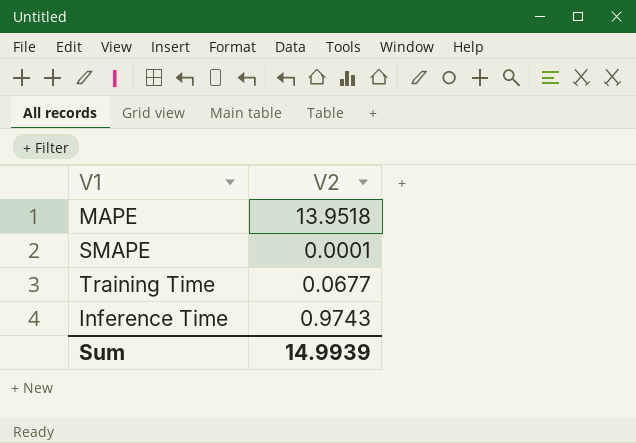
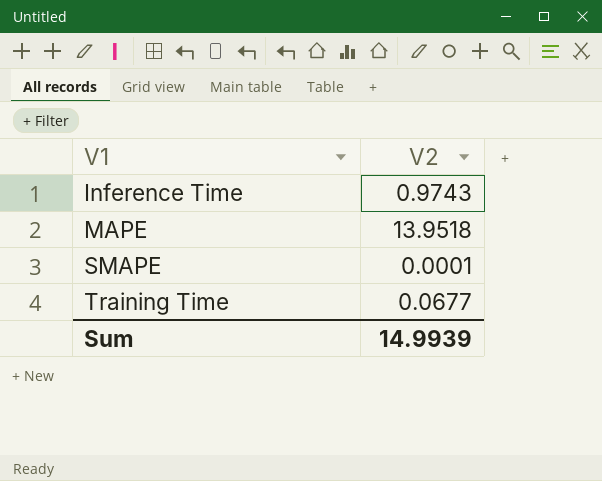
row order: none -> V1 ascending

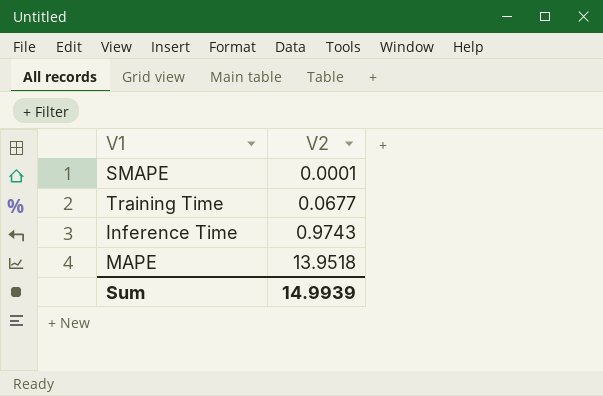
row order: V1 ascending -> V2 ascending

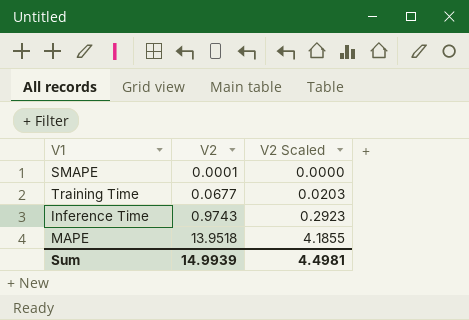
column V2 Scaled | formula: none -> [V2] * 0.3

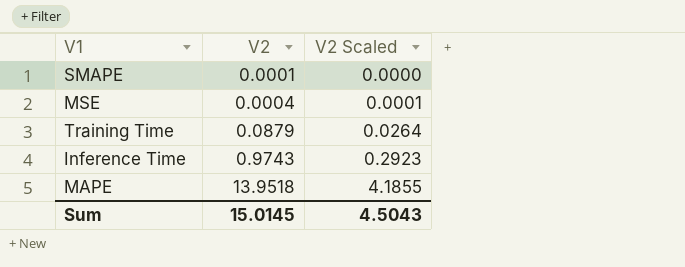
row MSE: none -> 0.0004 | 0.0001
Training Time | V2: 0.0677 -> 0.0879
Training Time | V2 Scaled: 0.0203 -> 0.0264
Sum | V2: 14.9939 -> 15.0145
Sum | V2 Scaled: 4.4981 -> 4.5043

